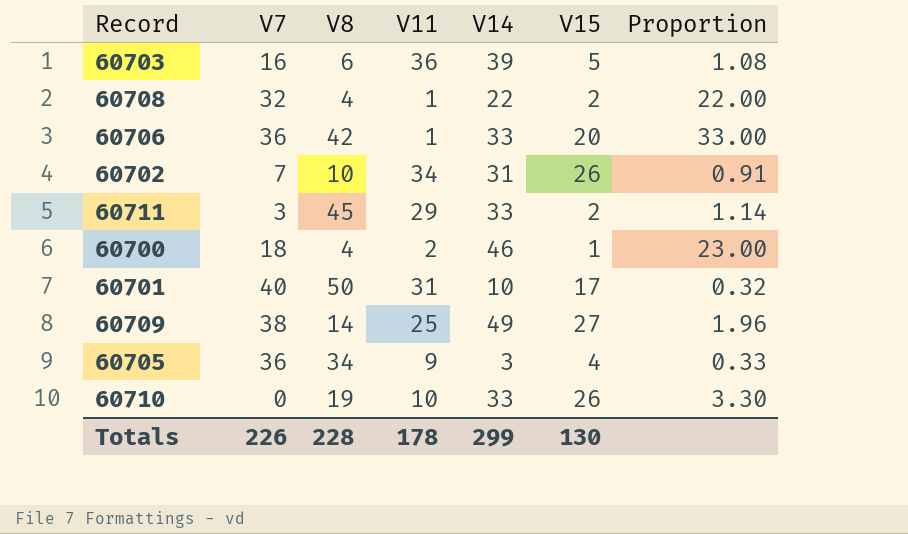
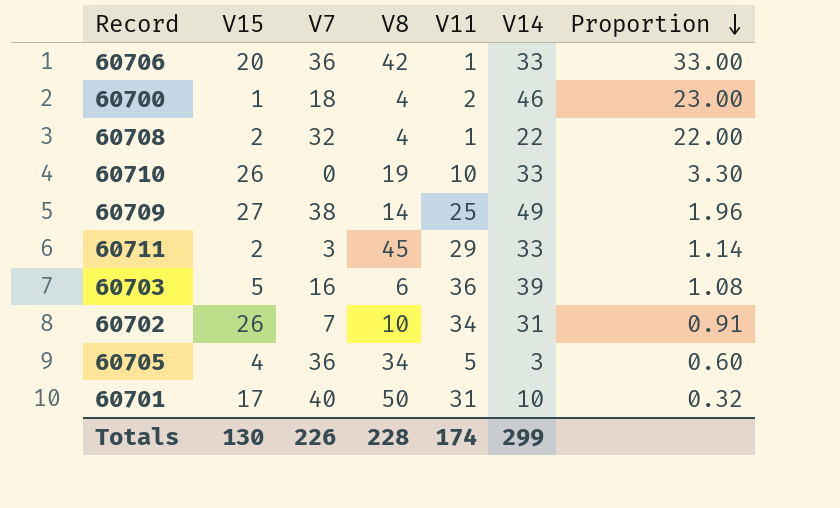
row order: none -> Proportion descending
column V15 | position: 6 -> 2
60705 | V11: 9 -> 5
60705 | Proportion: 0.33 -> 0.60
Totals | V11: 178 -> 174

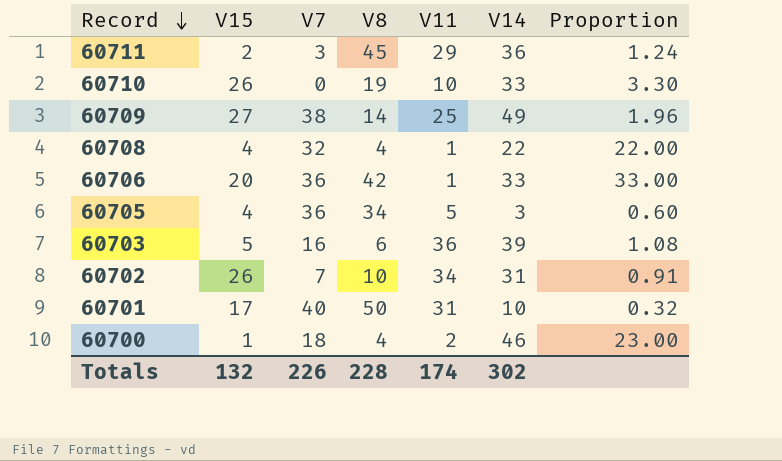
row order: Proportion descending -> Record descending
60711 | V14: 33 -> 36
60711 | Proportion: 1.14 -> 1.24
60708 | V15: 2 -> 4
Totals | V15: 130 -> 132
Totals | V14: 299 -> 302

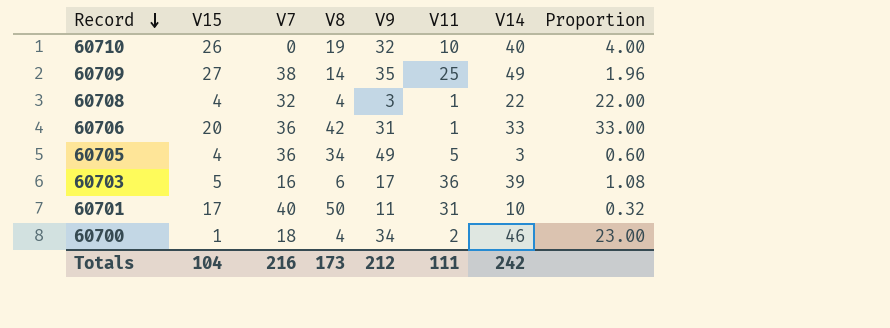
column V9 | position: none -> 5
row 60711: 2 | 3 | 45 | 29 | 36 | 1.24 -> none
row 60702: 26 | 7 | 10 | 34 | 31 | 0.91 -> none
60710 | V14: 33 -> 40
60710 | Proportion: 3.30 -> 4.00
Totals | V15: 132 -> 104
Totals | V7: 226 -> 216
Totals | V8: 228 -> 173
Totals | V11: 174 -> 111
Totals | V14: 302 -> 242

